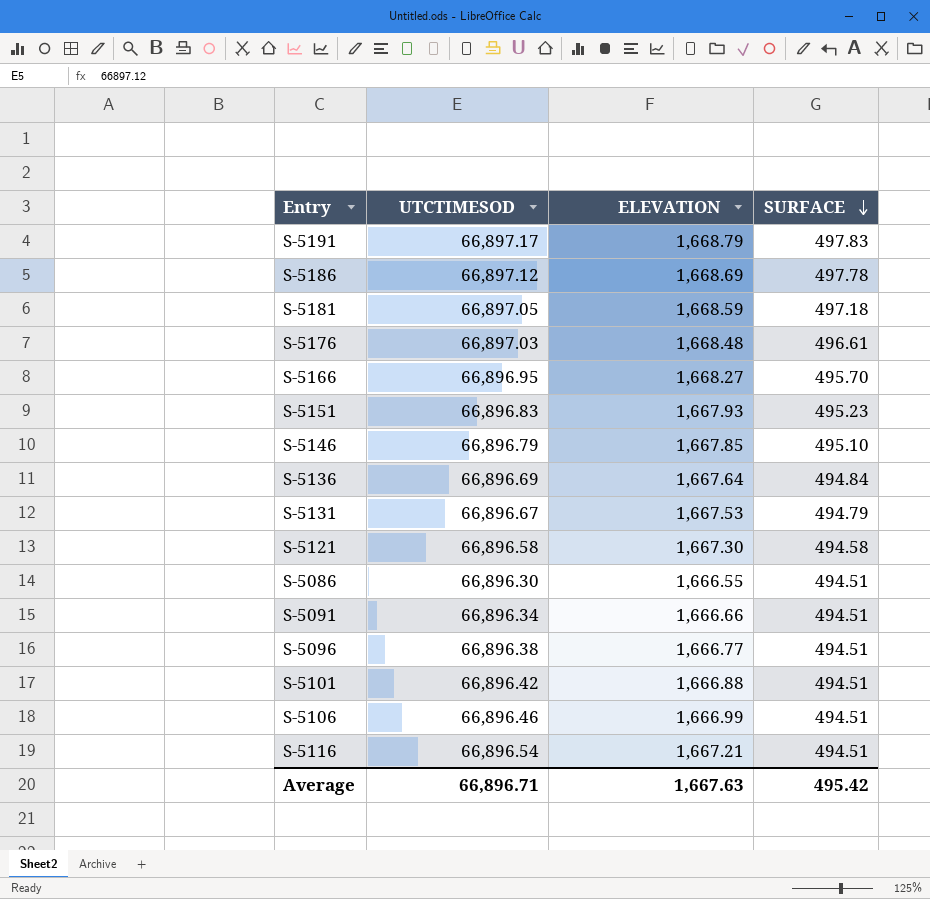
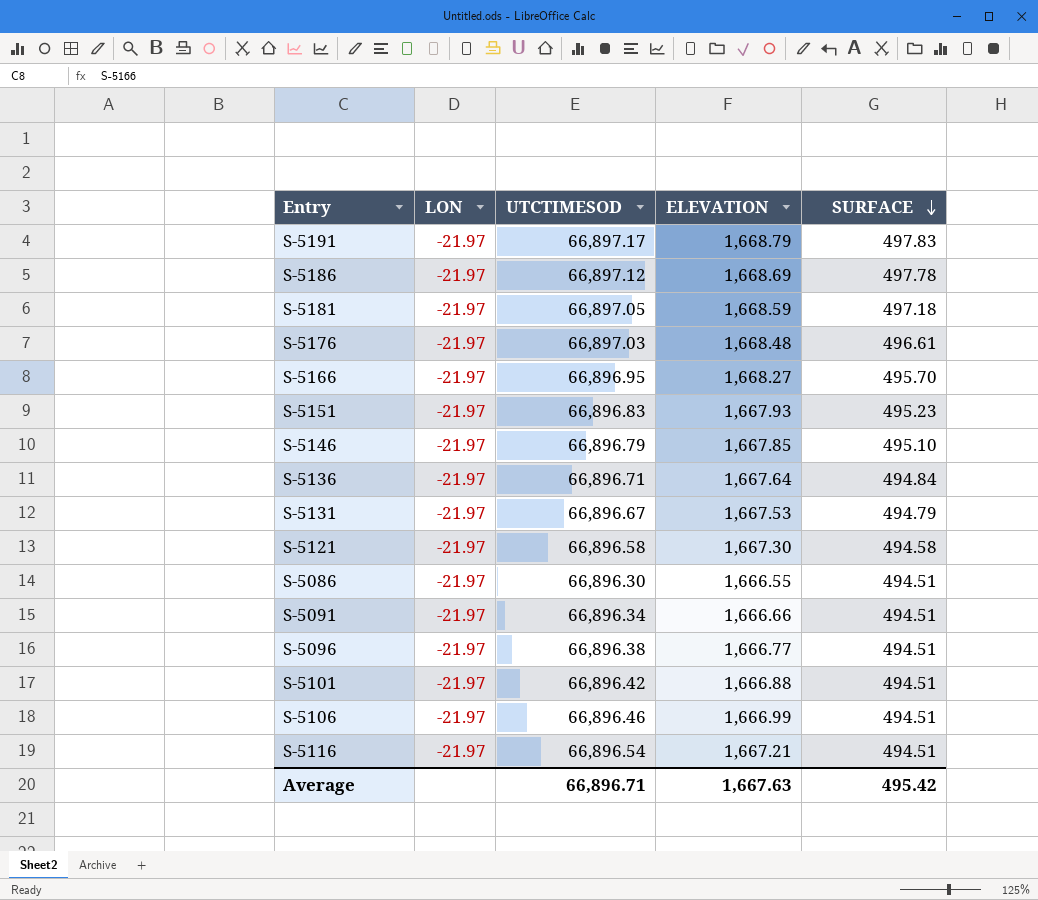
column LON | position: none -> 2
S-5136 | UTCTIMESOD: 66,896.69 -> 66,896.71

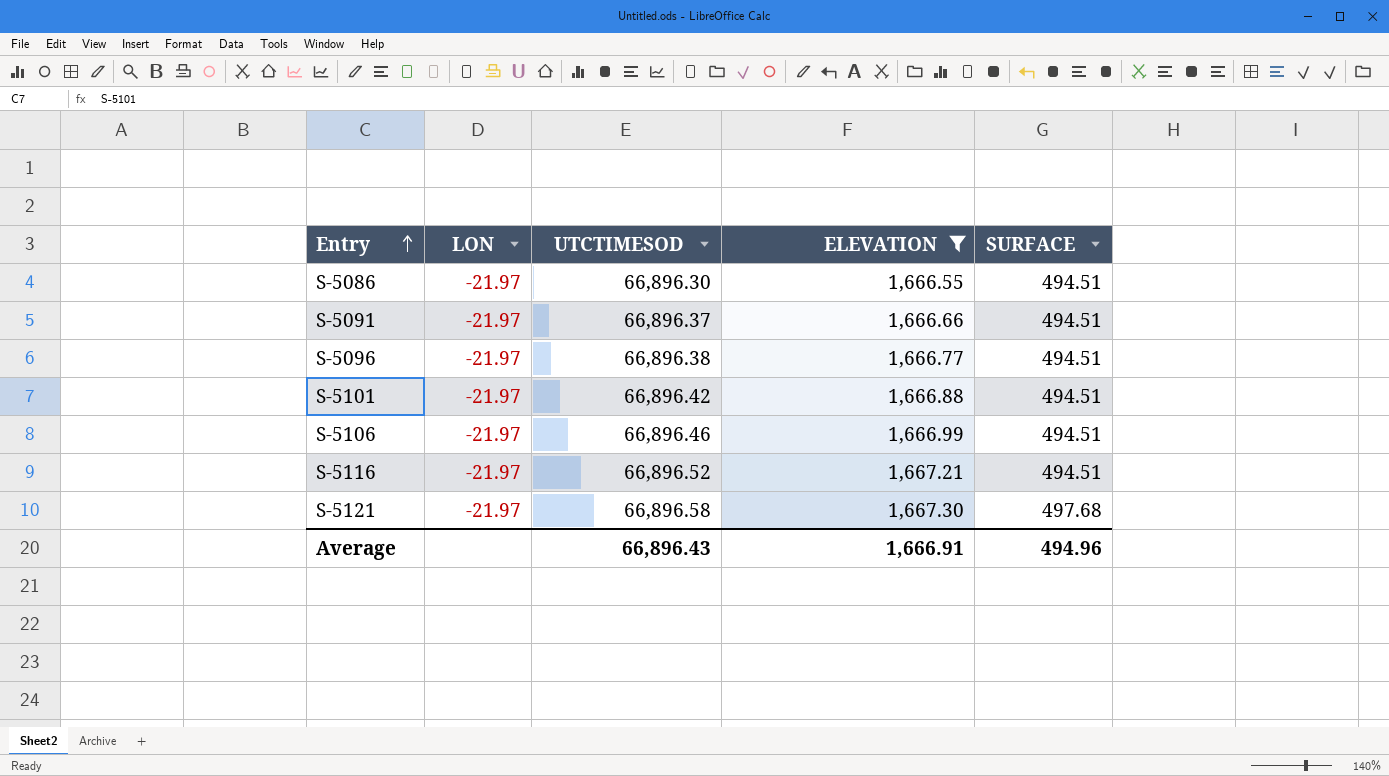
filter: none -> ELEVATION <= 1,667.30
row order: SURFACE descending -> Entry ascending
S-5091 | UTCTIMESOD: 66,896.34 -> 66,896.37
S-5116 | UTCTIMESOD: 66,896.54 -> 66,896.52
S-5121 | SURFACE: 494.58 -> 497.68
Average | UTCTIMESOD: 66,896.71 -> 66,896.43
Average | ELEVATION: 1,667.63 -> 1,666.91
Average | SURFACE: 495.42 -> 494.96

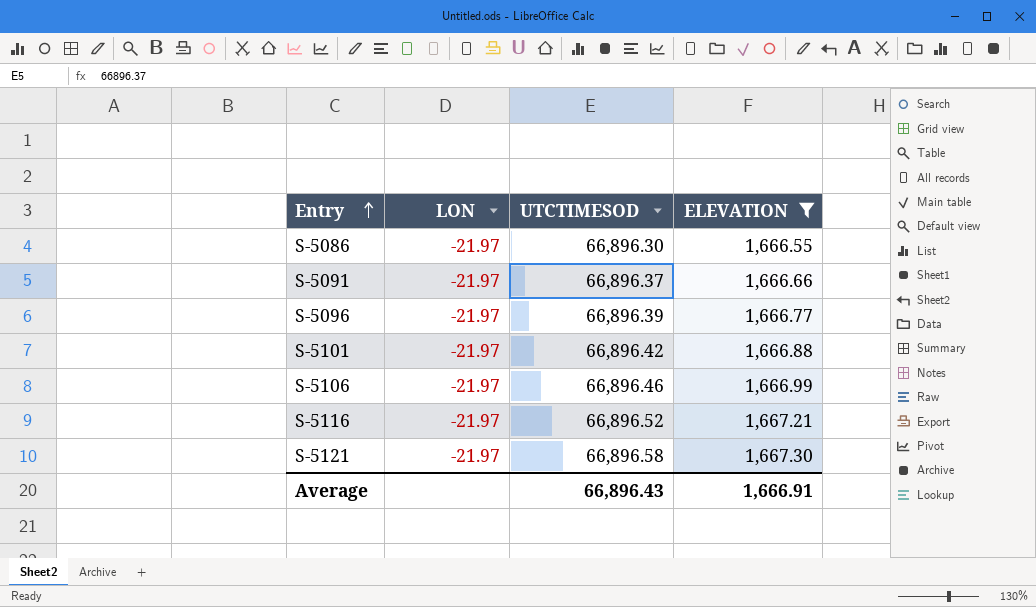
column SURFACE | position: 5 -> none
S-5096 | UTCTIMESOD: 66,896.38 -> 66,896.39

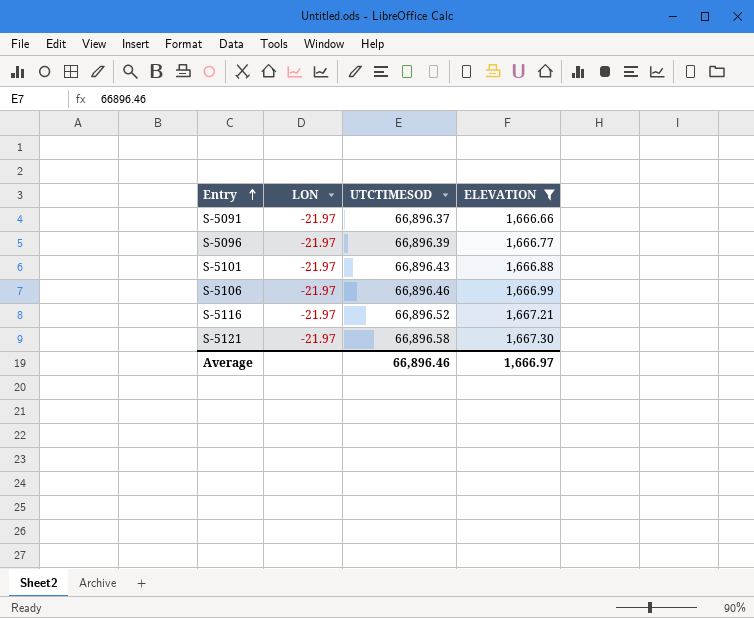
row S-5086: -21.97 | 66,896.30 | 1,666.55 -> none
S-5101 | UTCTIMESOD: 66,896.42 -> 66,896.43
Average | UTCTIMESOD: 66,896.43 -> 66,896.46
Average | ELEVATION: 1,666.91 -> 1,666.97

